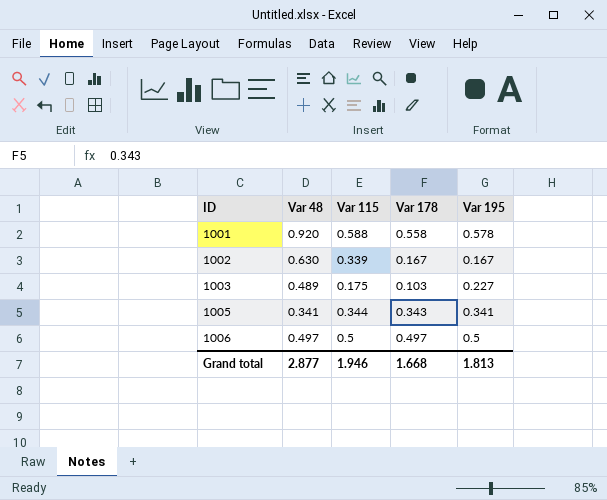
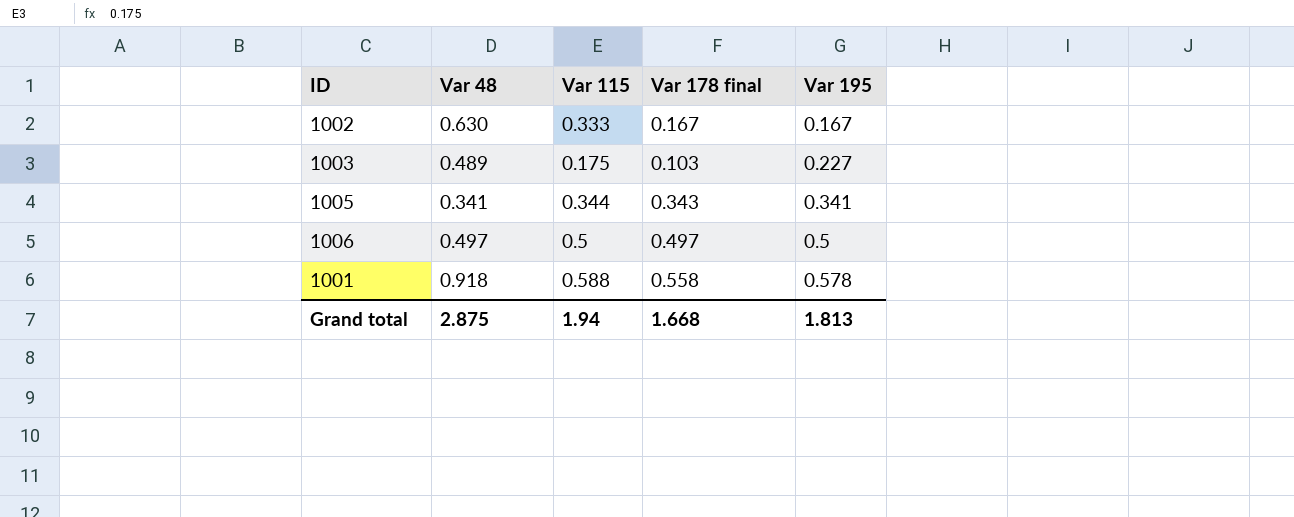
row order: ID ascending -> Var 195 ascending
column name: Var 178 -> Var 178 final
1002 | Var 115: 0.339 -> 0.333
1001 | Var 48: 0.920 -> 0.918
Grand total | Var 48: 2.877 -> 2.875
Grand total | Var 115: 1.946 -> 1.94

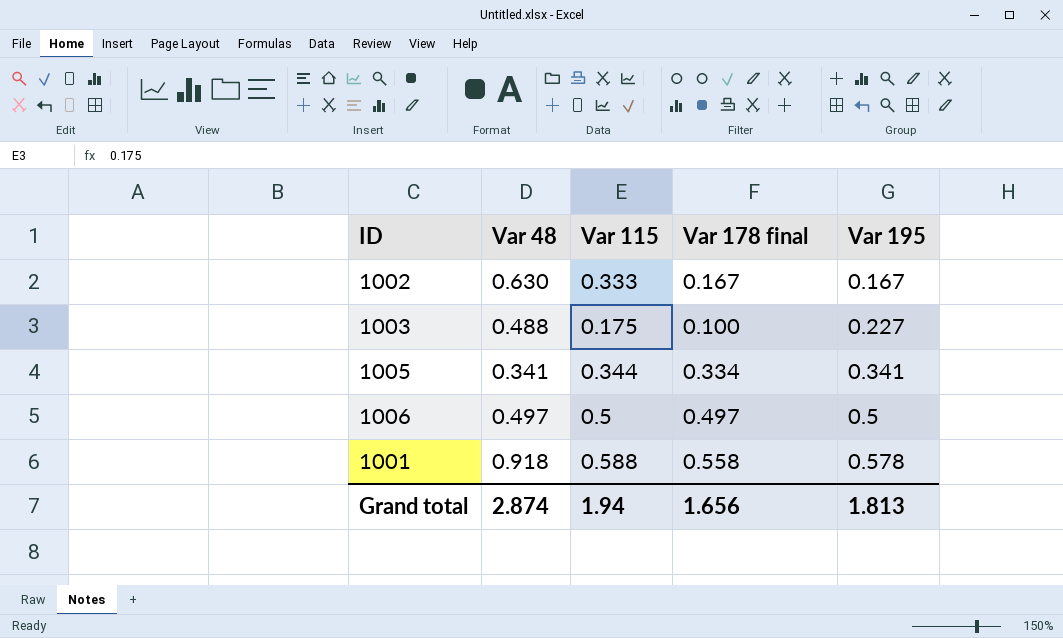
1003 | Var 48: 0.489 -> 0.488
1003 | Var 178 final: 0.103 -> 0.100
1005 | Var 178 final: 0.343 -> 0.334
Grand total | Var 48: 2.875 -> 2.874
Grand total | Var 178 final: 1.668 -> 1.656

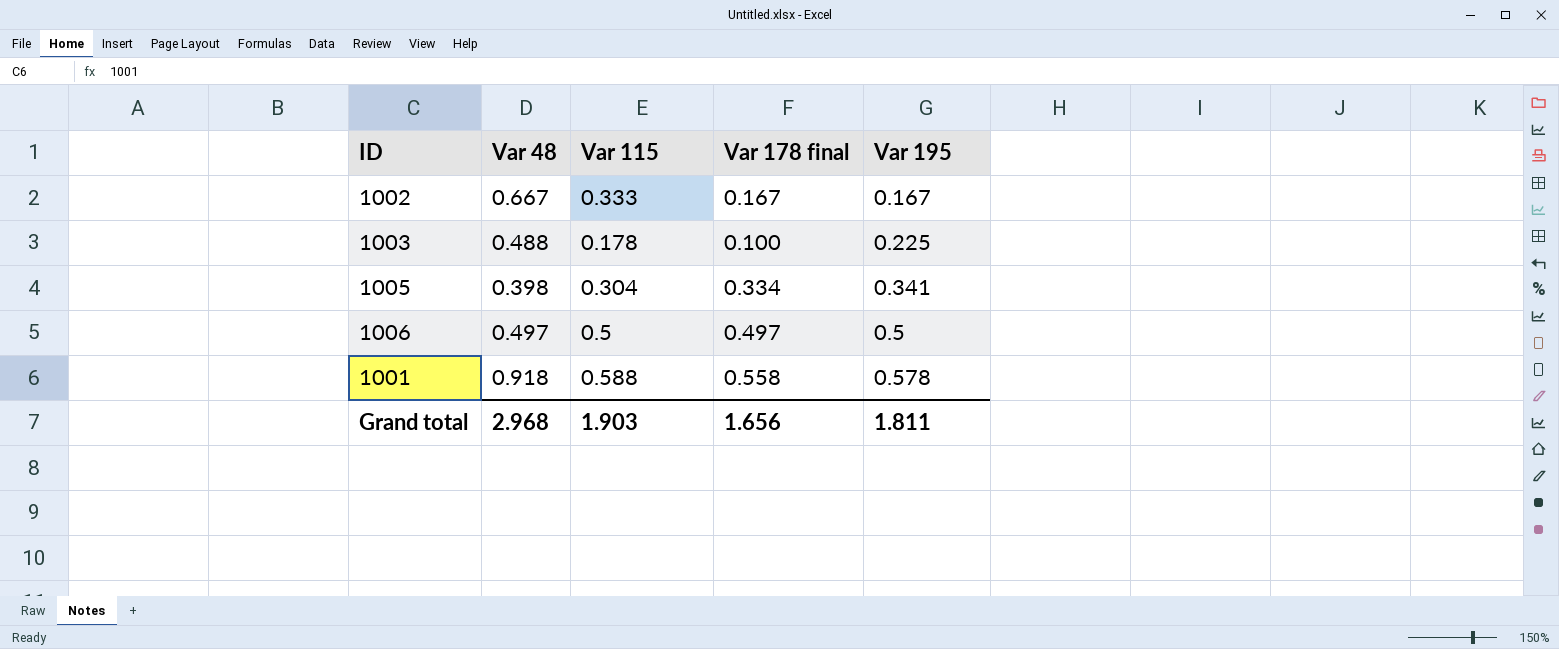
1002 | Var 48: 0.630 -> 0.667
1003 | Var 115: 0.175 -> 0.178
1003 | Var 195: 0.227 -> 0.225
1005 | Var 48: 0.341 -> 0.398
1005 | Var 115: 0.344 -> 0.304
Grand total | Var 48: 2.874 -> 2.968
Grand total | Var 115: 1.94 -> 1.903
Grand total | Var 195: 1.813 -> 1.811

